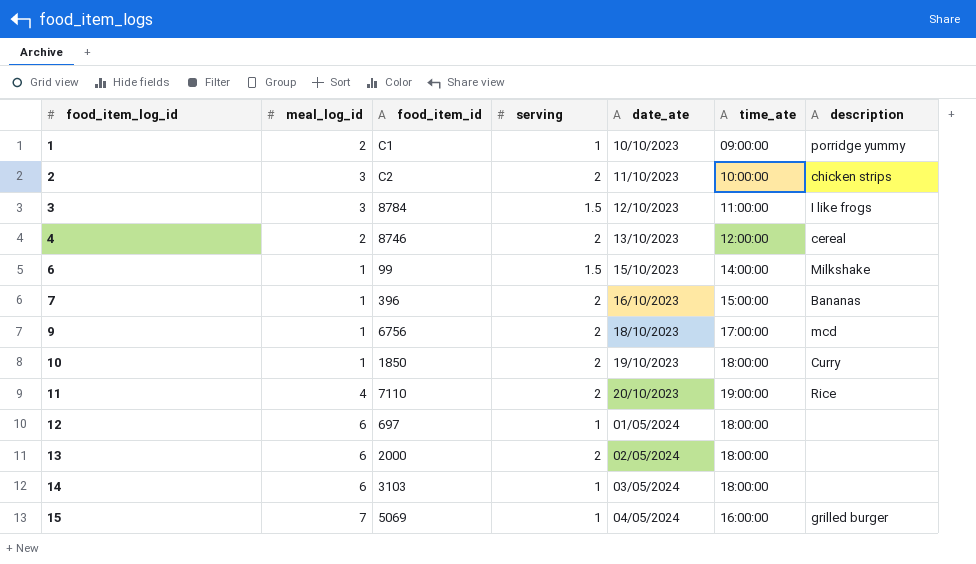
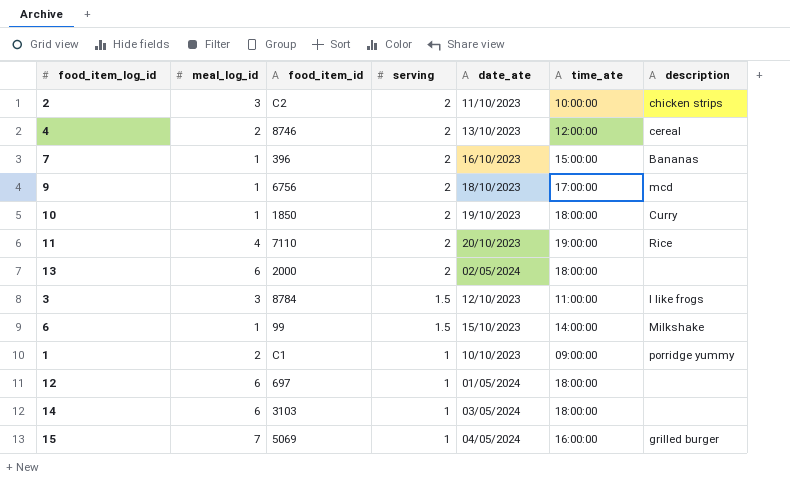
row order: food_item_log_id ascending -> serving descending

